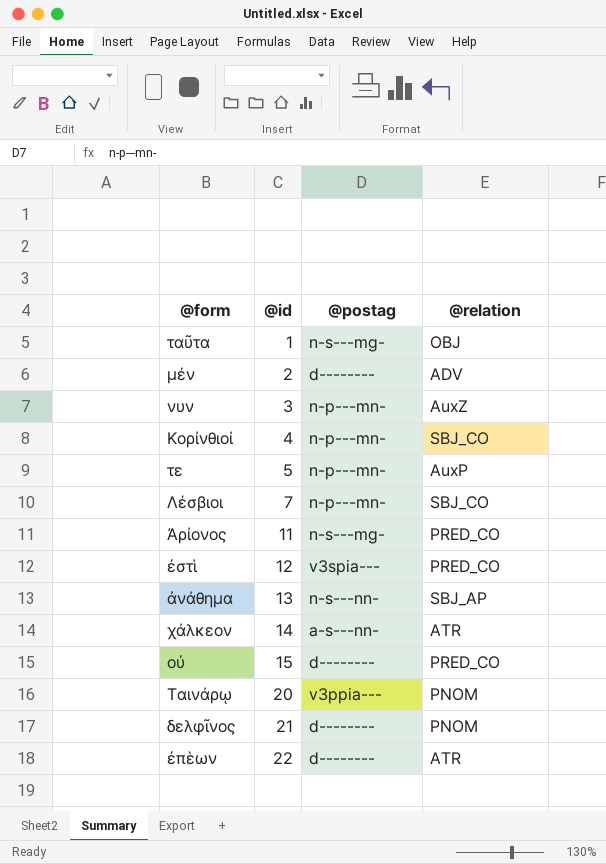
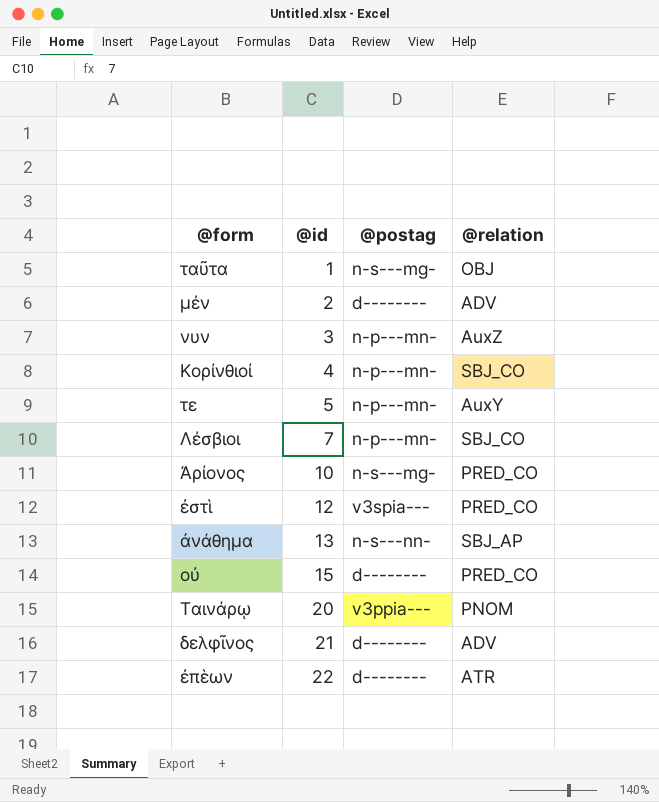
row χάλκεον: 14 | a-s---nn- | ATR -> none
τε | @relation: AuxP -> AuxY
Ἀρίονος | @id: 11 -> 10
δελφῖνος | @relation: PNOM -> ADV

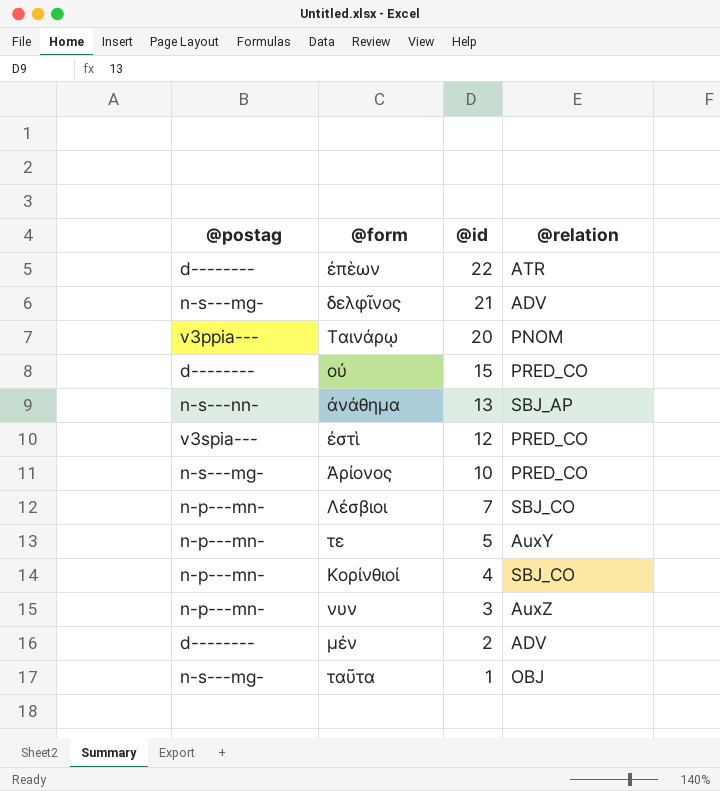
row order: @id ascending -> @id descending
column @postag | position: 3 -> 1
δελφῖνος | @postag: d-------- -> n-s---mg-

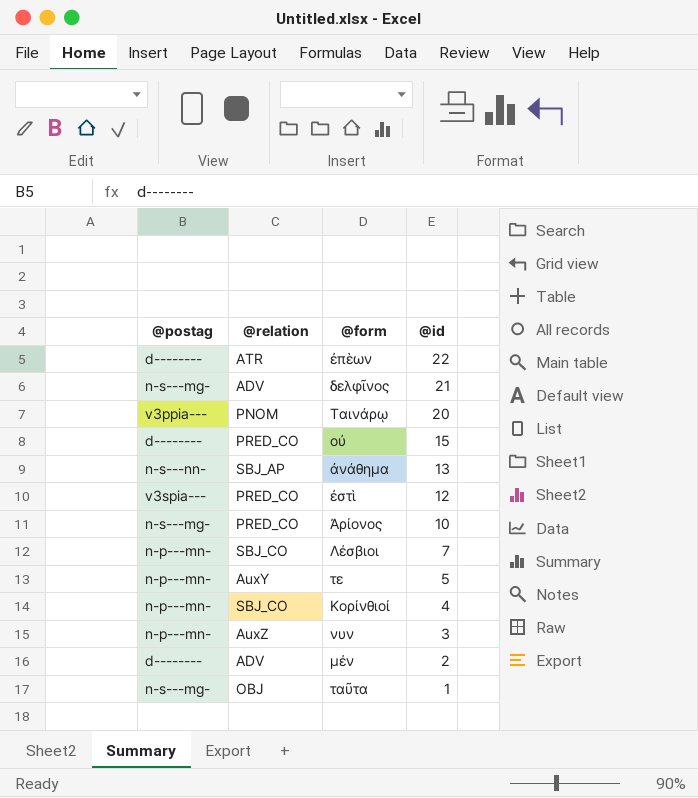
column @relation | position: 4 -> 2

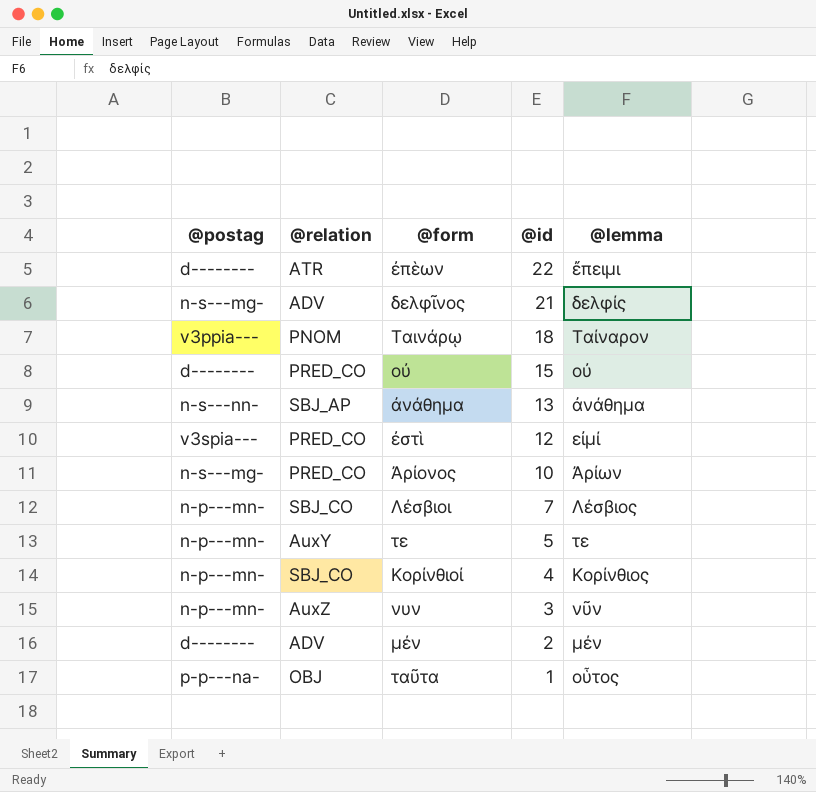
column @lemma | position: none -> 5
Ταινάρῳ | @id: 20 -> 18
ταῦτα | @postag: n-s---mg- -> p-p---na-

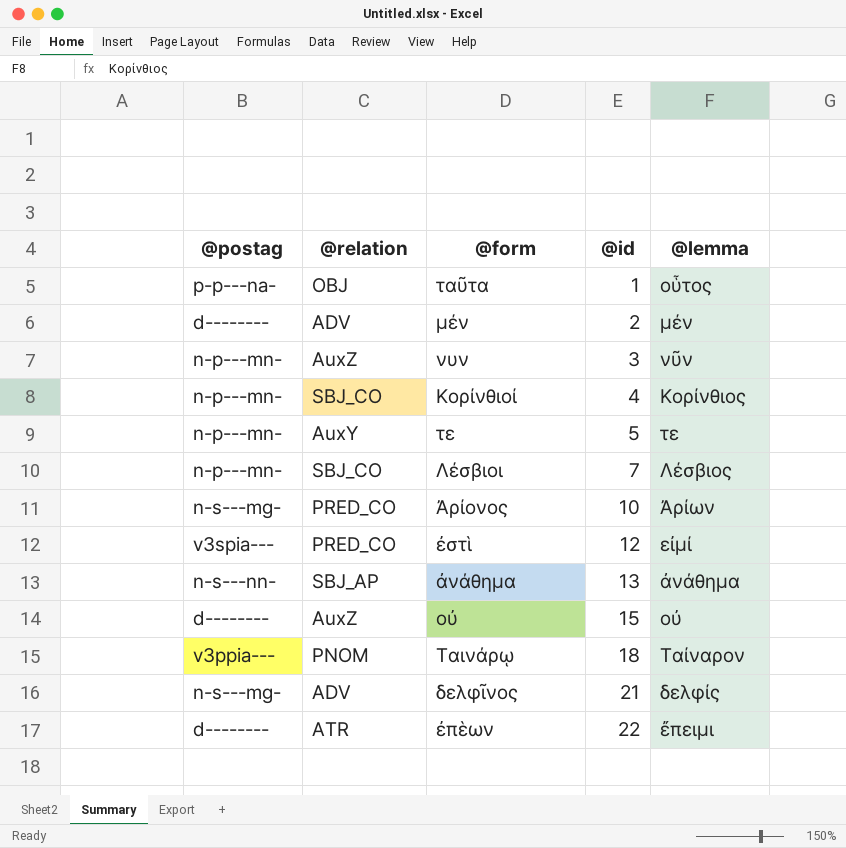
row order: @id descending -> @id ascending
οὐ | @relation: PRED_CO -> AuxZ

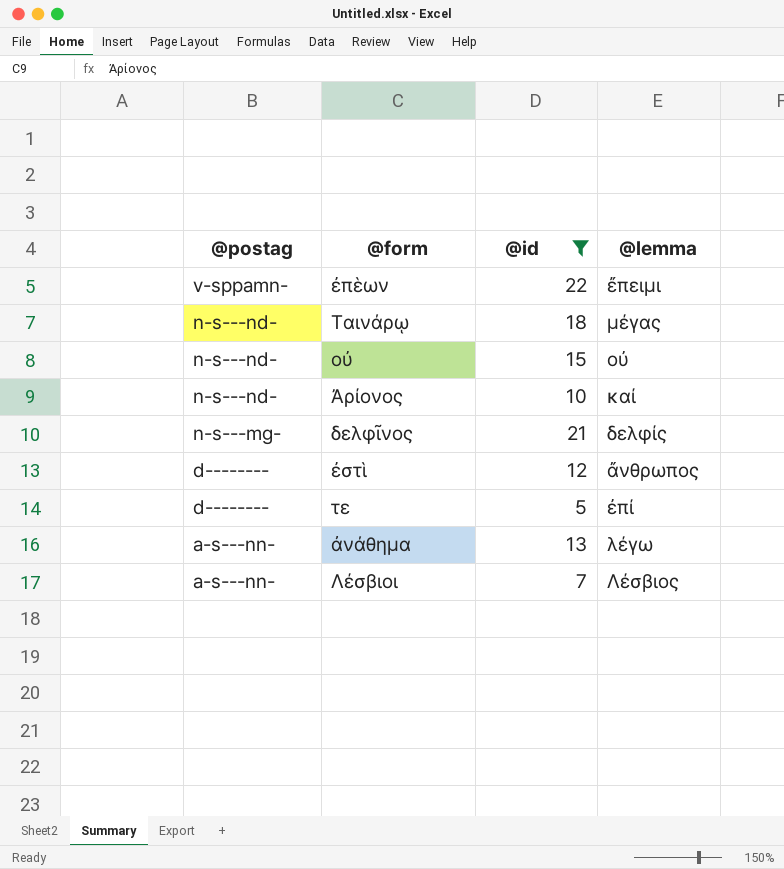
filter: none -> @id >= 5
row order: @id ascending -> @postag descending
column @relation | position: 2 -> none
ἐπὲων | @postag: d-------- -> v-sppamn-
Ταινάρῳ | @postag: v3ppia--- -> n-s---nd-
Ταινάρῳ | @lemma: Ταίναρον -> μέγας
οὐ | @postag: d-------- -> n-s---nd-
Ἀρίονος | @postag: n-s---mg- -> n-s---nd-
Ἀρίονος | @lemma: Ἀρίων -> καί
ἐστὶ | @postag: v3spia--- -> d--------
ἐστὶ | @lemma: εἰμί -> ἄνθρωπος
τε | @postag: n-p---mn- -> d--------
τε | @lemma: τε -> ἐπί
ἀνάθημα | @postag: n-s---nn- -> a-s---nn-
ἀνάθημα | @lemma: ἀνάθημα -> λέγω
Λέσβιοι | @postag: n-p---mn- -> a-s---nn-

